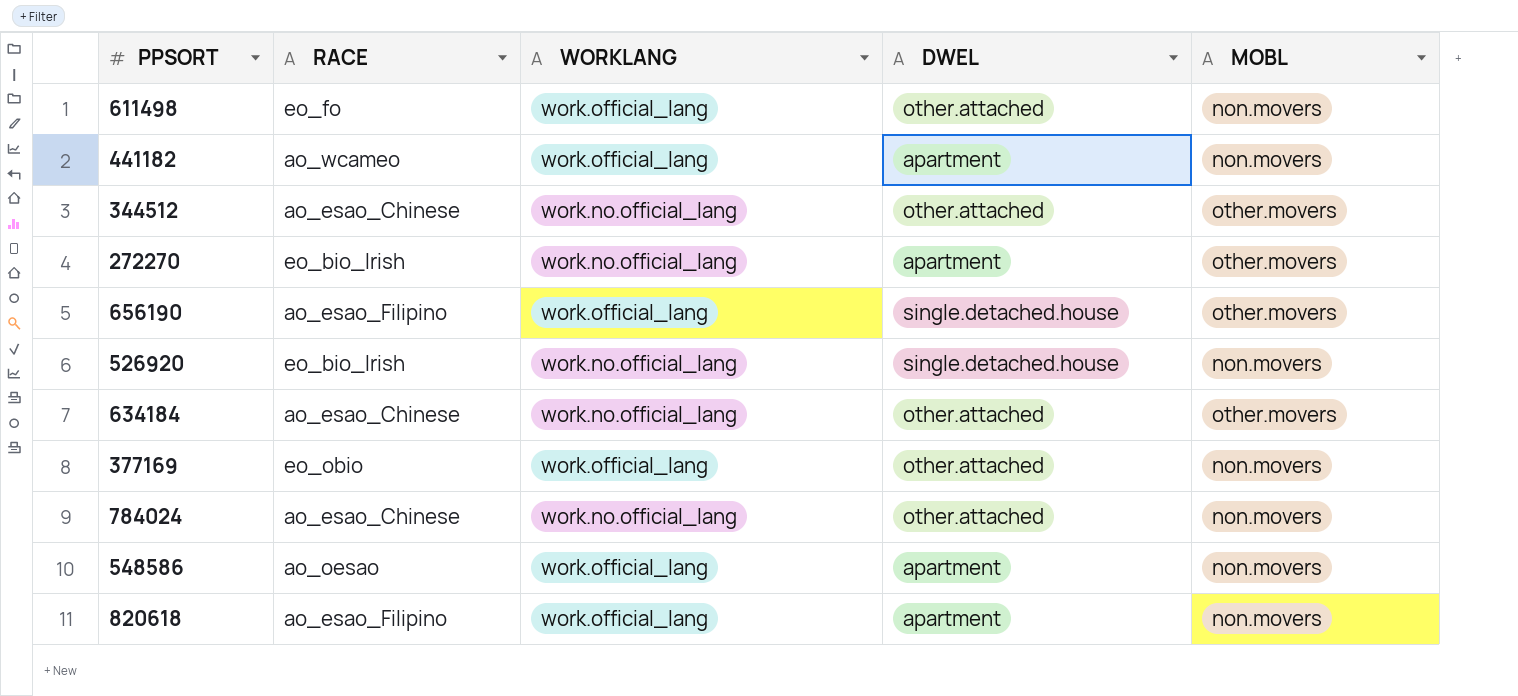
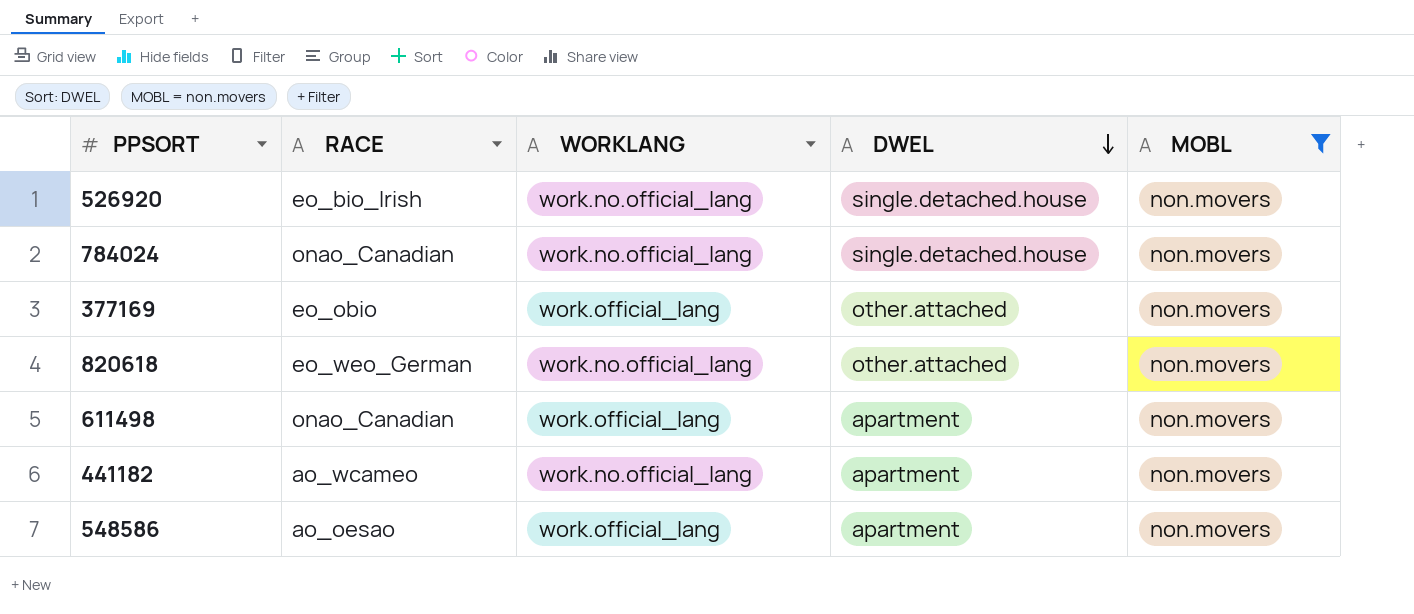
filter: none -> MOBL = non.movers
row order: none -> DWEL descending
784024 | RACE: ao_esao_Chinese -> onao_Canadian
784024 | DWEL: other.attached -> single.detached.house
820618 | RACE: ao_esao_Filipino -> eo_weo_German
820618 | WORKLANG: work.official_lang -> work.no.official_lang
820618 | DWEL: apartment -> other.attached
611498 | RACE: eo_fo -> onao_Canadian
611498 | DWEL: other.attached -> apartment
441182 | WORKLANG: work.official_lang -> work.no.official_lang

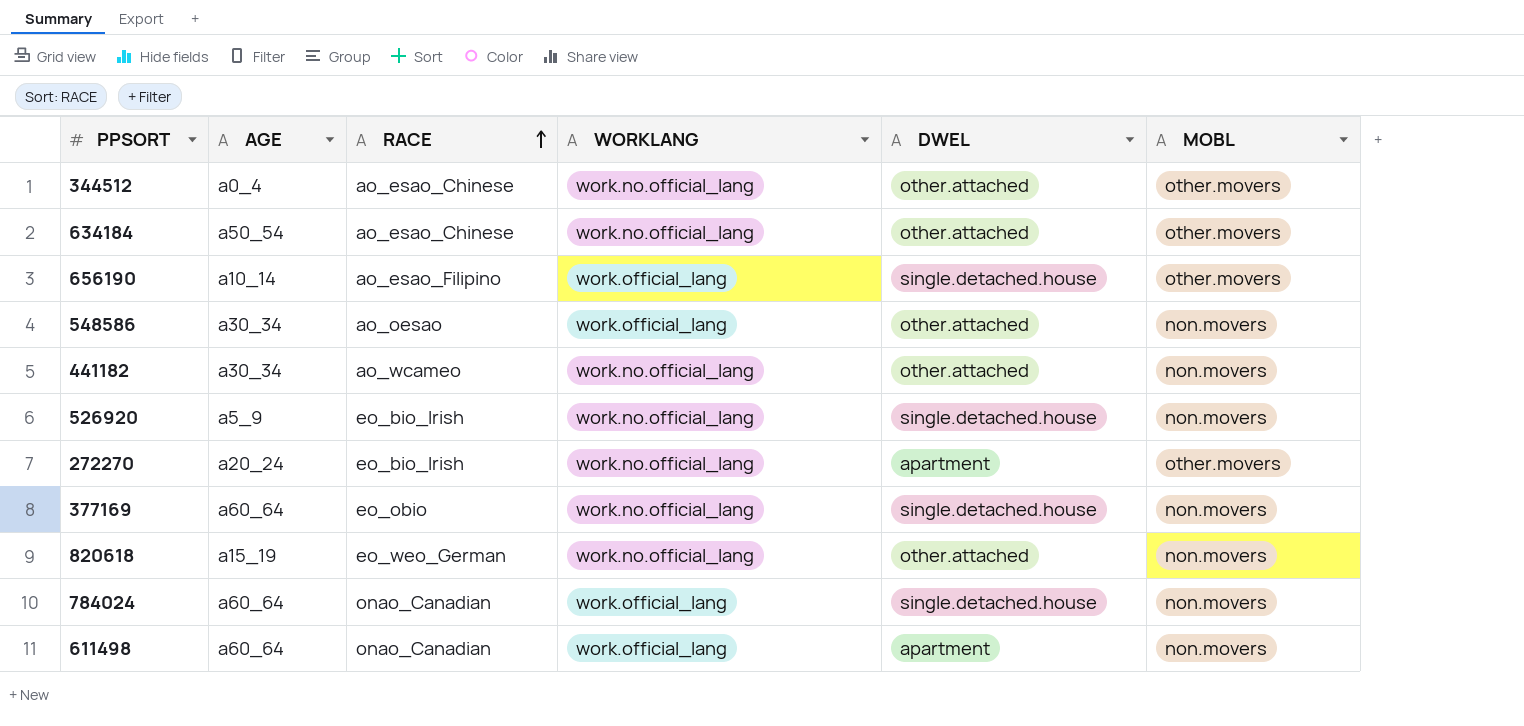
filter: MOBL = non.movers -> none
row order: DWEL descending -> RACE ascending
column AGE | position: none -> 2
548586 | DWEL: apartment -> other.attached
441182 | DWEL: apartment -> other.attached
377169 | WORKLANG: work.official_lang -> work.no.official_lang
377169 | DWEL: other.attached -> single.detached.house
784024 | WORKLANG: work.no.official_lang -> work.official_lang

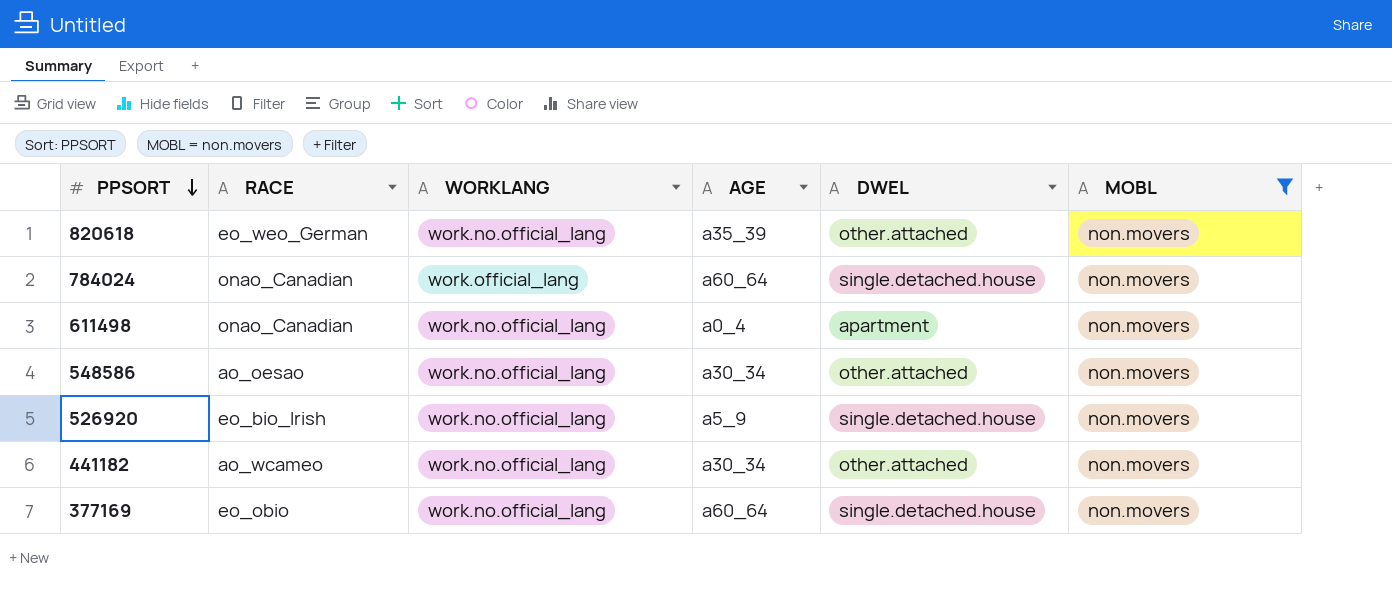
filter: none -> MOBL = non.movers
row order: RACE ascending -> PPSORT descending
column AGE | position: 2 -> 4
820618 | AGE: a15_19 -> a35_39
611498 | WORKLANG: work.official_lang -> work.no.official_lang
611498 | AGE: a60_64 -> a0_4
548586 | WORKLANG: work.official_lang -> work.no.official_lang

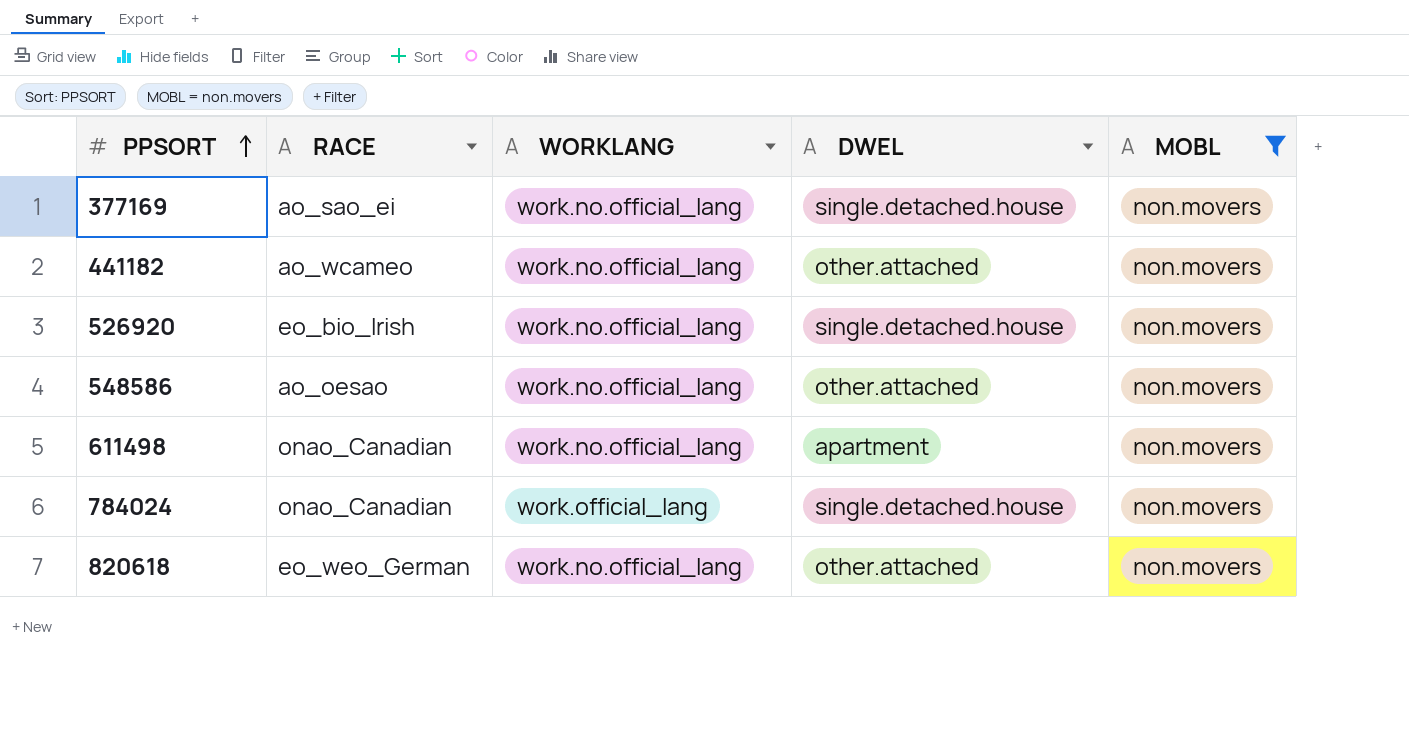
row order: PPSORT descending -> PPSORT ascending
column AGE | position: 4 -> none
377169 | RACE: eo_obio -> ao_sao_ei

